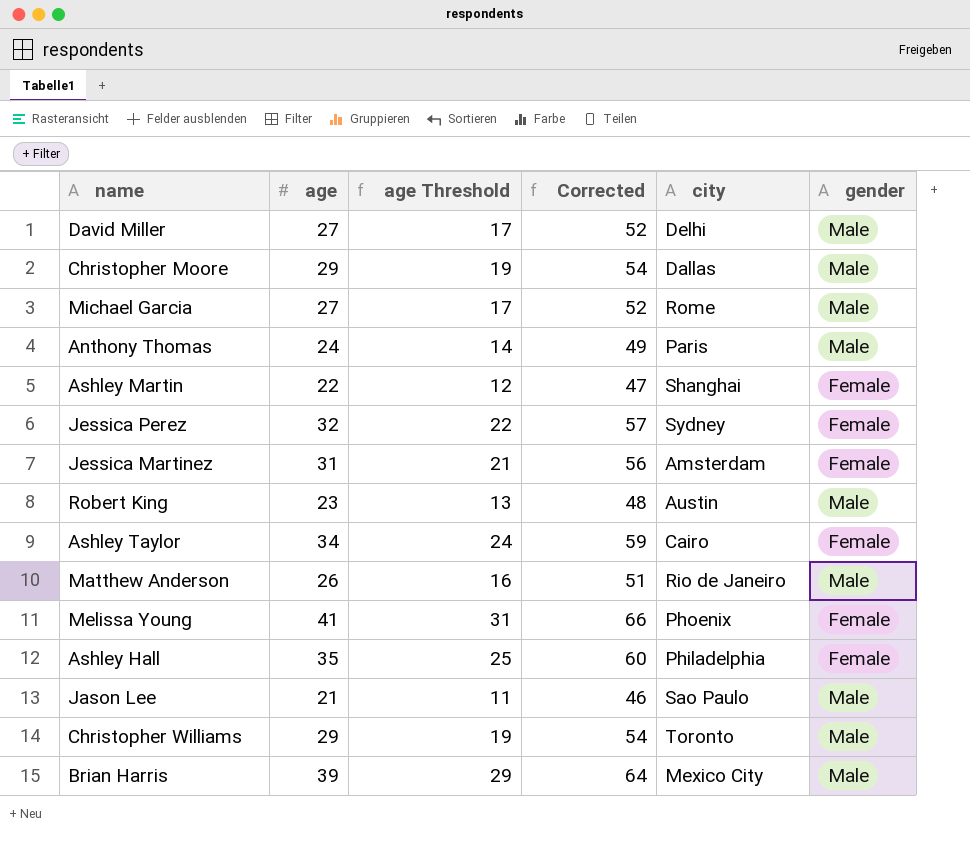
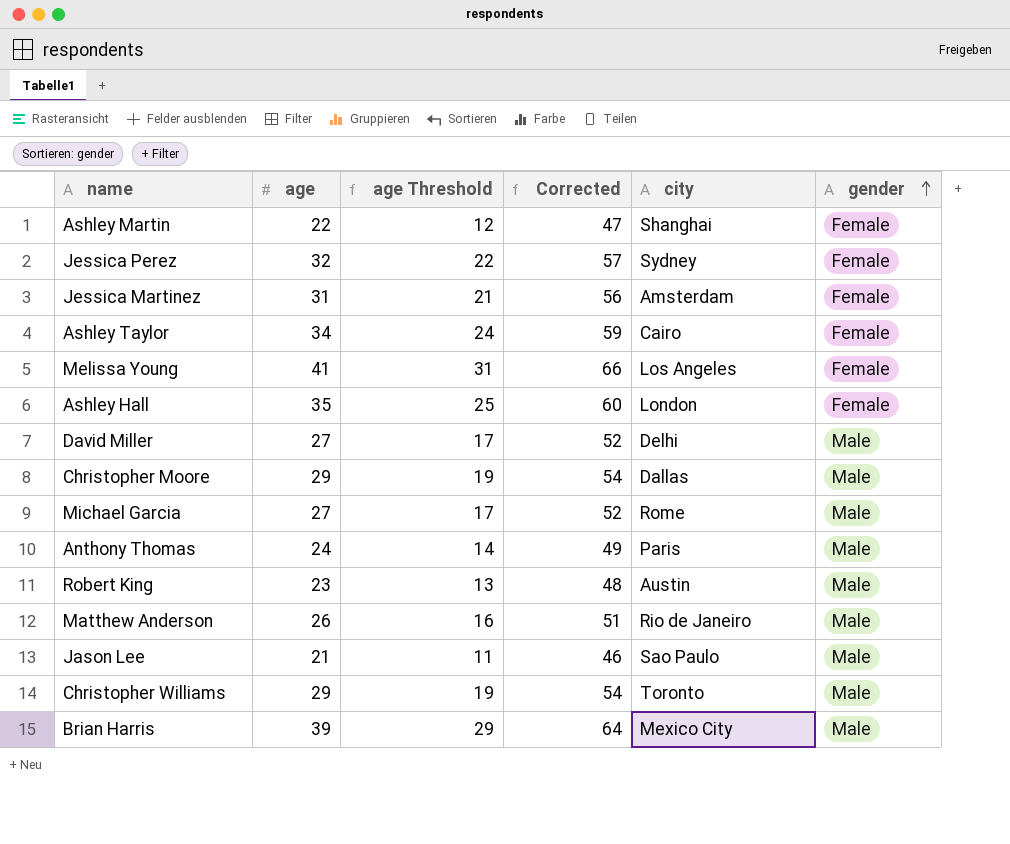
row order: none -> gender ascending
Melissa Young | city: Phoenix -> Los Angeles
Ashley Hall | city: Philadelphia -> London

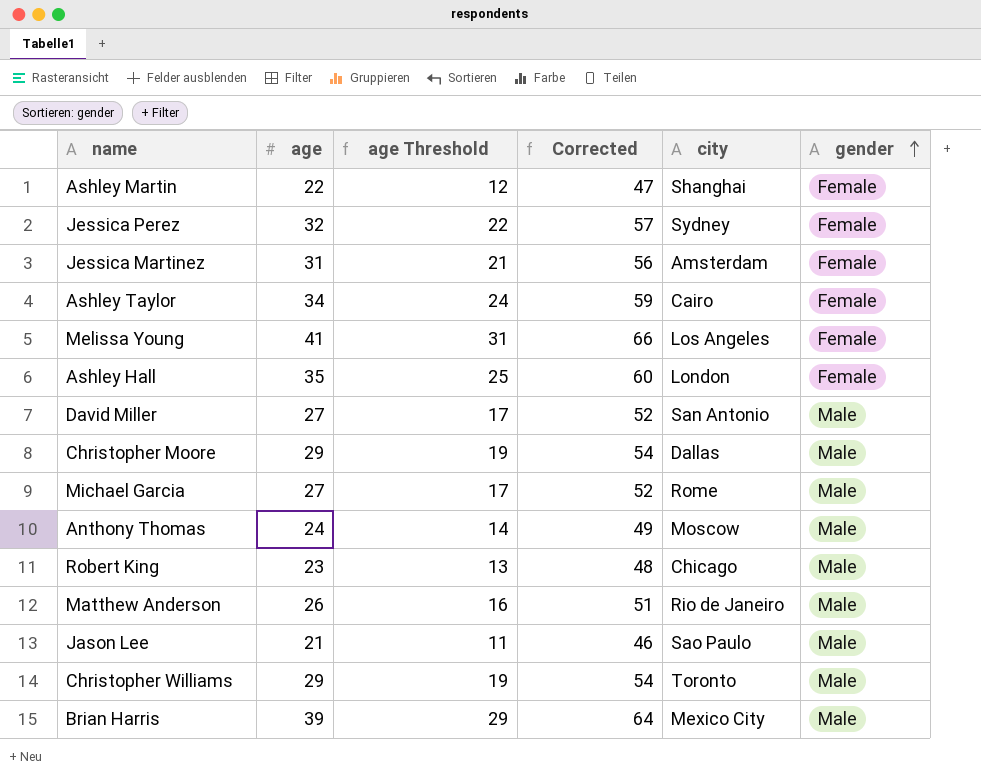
David Miller | city: Delhi -> San Antonio
Anthony Thomas | city: Paris -> Moscow
Robert King | city: Austin -> Chicago

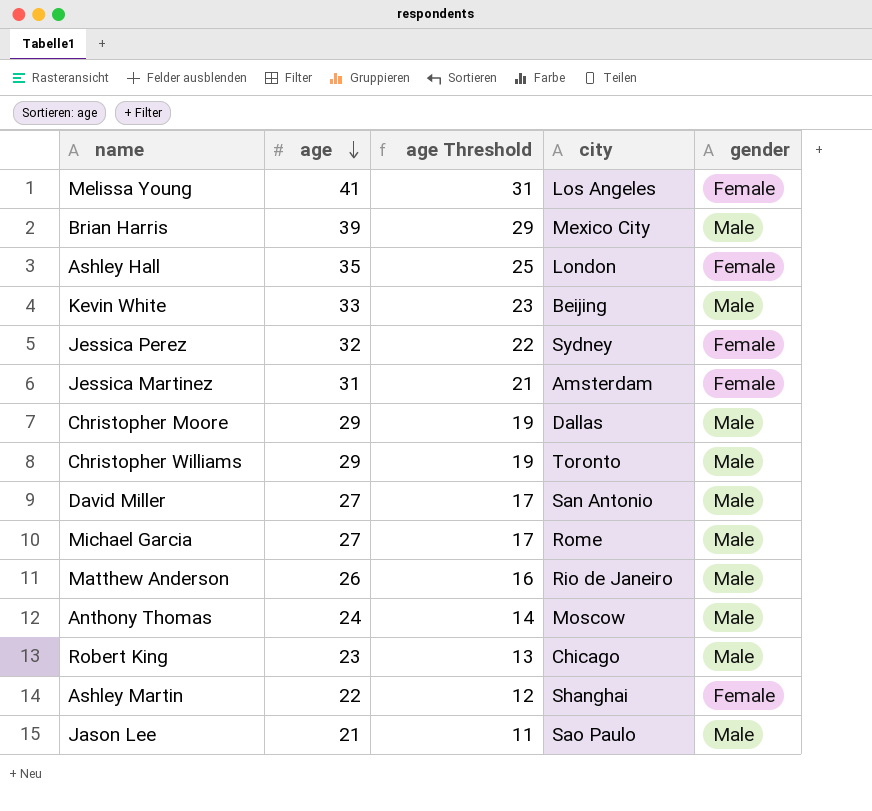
row order: gender ascending -> age descending
column Corrected | formula: [age] + 25 -> none
row Ashley Taylor: 34 | 24 | 59 | Cairo | Female -> none
row Kevin White: none -> 33 | 23 | Beijing | Male

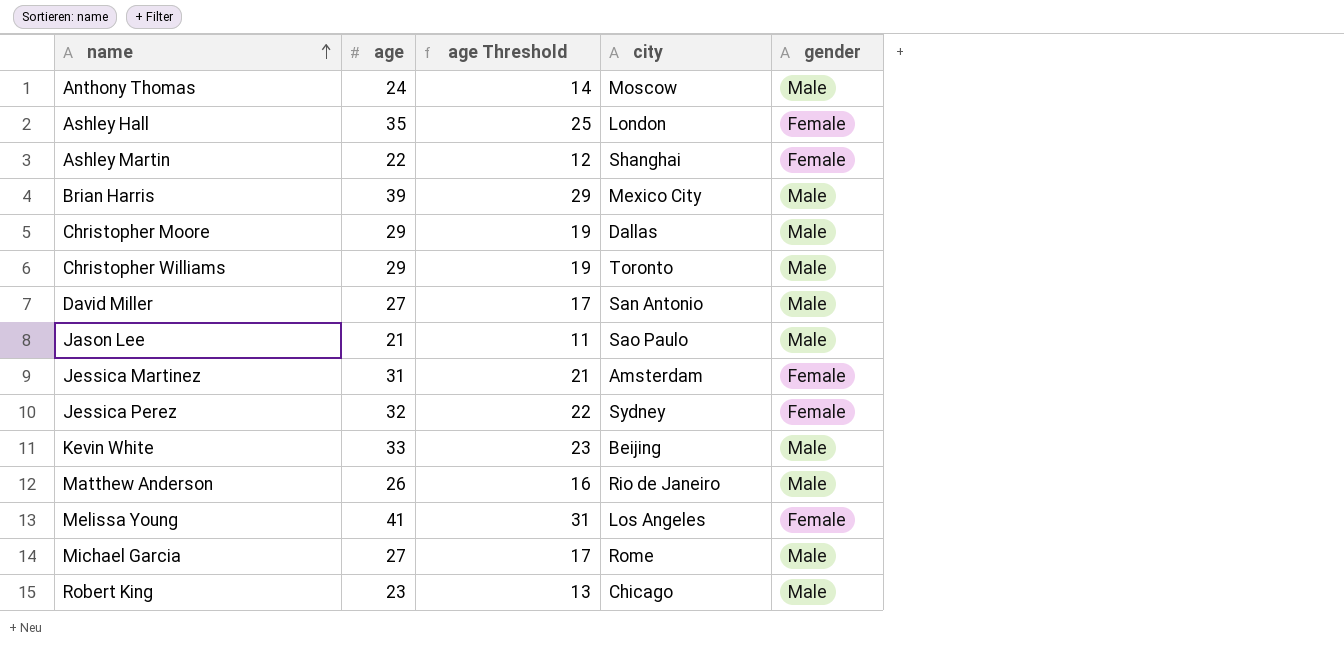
row order: age descending -> name ascending

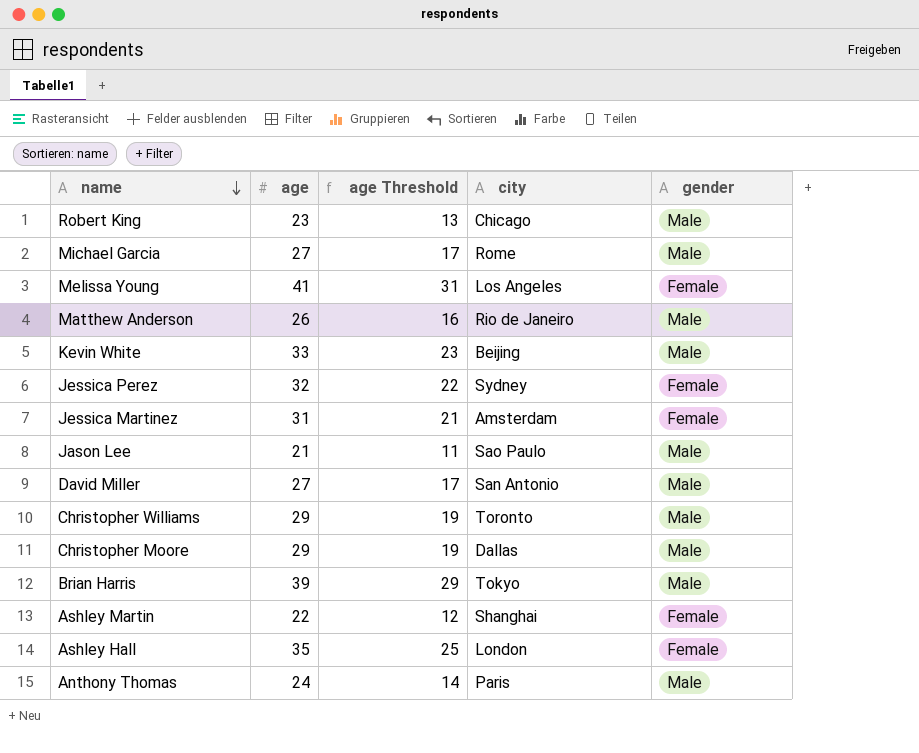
row order: name ascending -> name descending
Brian Harris | city: Mexico City -> Tokyo
Anthony Thomas | city: Moscow -> Paris

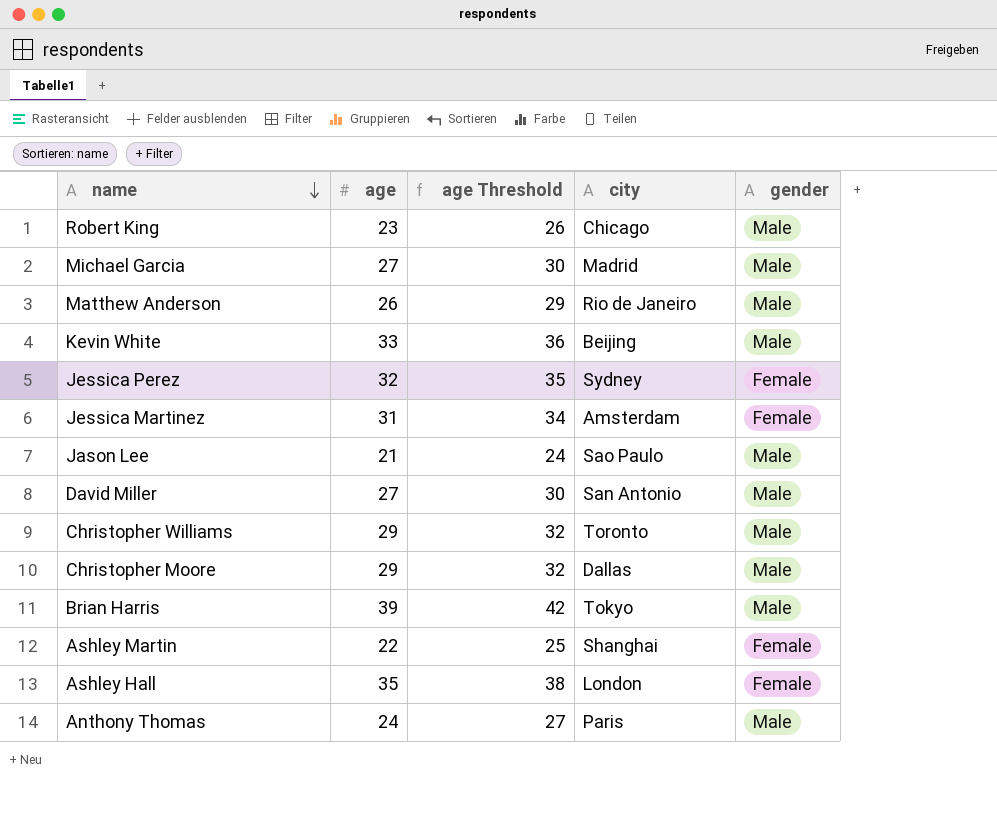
column age Threshold | formula: [age] - 10 -> [age] + 3
row Melissa Young: 41 | 31 | Los Angeles | Female -> none
Michael Garcia | city: Rome -> Madrid

